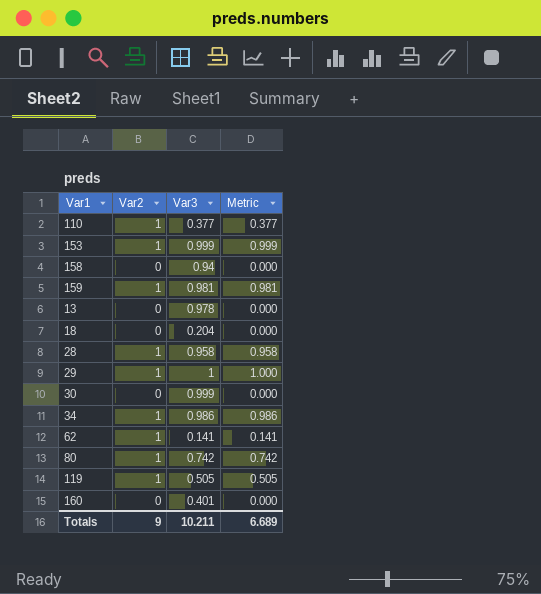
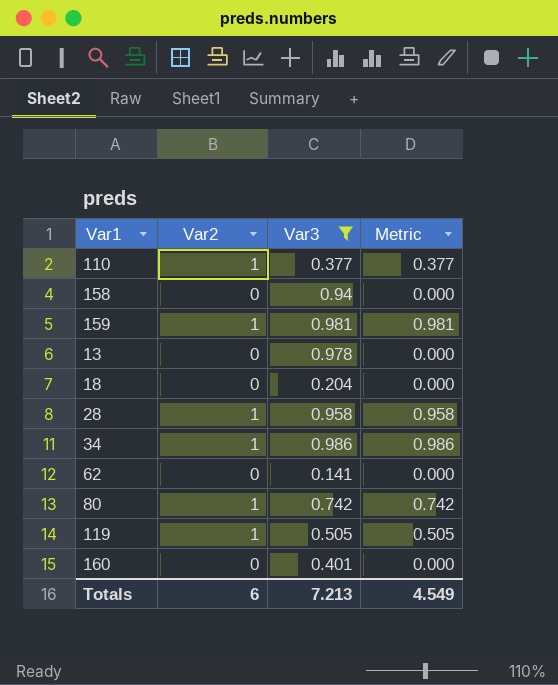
filter: none -> Var3 <= 0.986
62 | Var2: 1 -> 0
62 | Metric: 0.141 -> 0.000
Totals | Var2: 9 -> 6
Totals | Var3: 10.211 -> 7.213
Totals | Metric: 6.689 -> 4.549

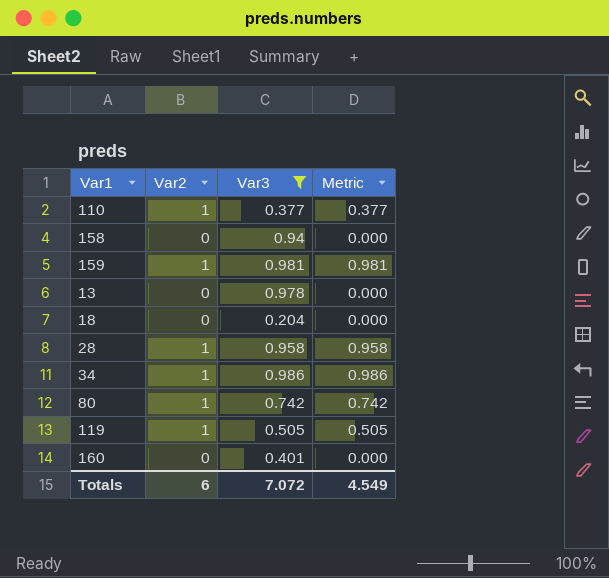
row 62: 0 | 0.141 | 0.000 -> none
Totals | Var3: 7.213 -> 7.072

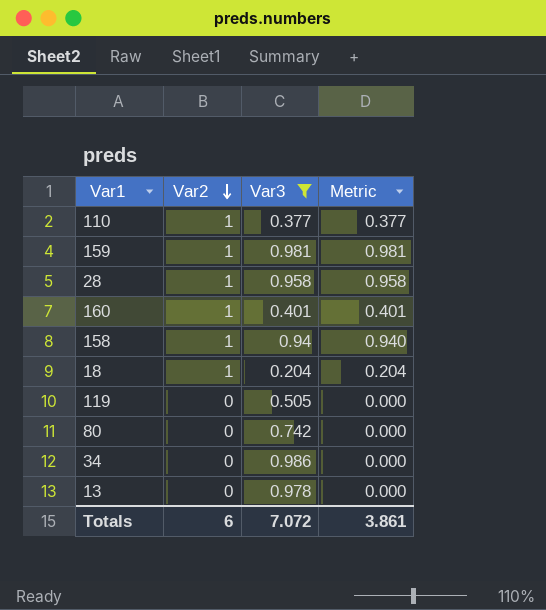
row order: none -> Var2 descending
160 | Var2: 0 -> 1
160 | Metric: 0.000 -> 0.401
158 | Var2: 0 -> 1
158 | Metric: 0.000 -> 0.940
18 | Var2: 0 -> 1
18 | Metric: 0.000 -> 0.204
119 | Var2: 1 -> 0
119 | Metric: 0.505 -> 0.000
80 | Var2: 1 -> 0
80 | Metric: 0.742 -> 0.000
34 | Var2: 1 -> 0
34 | Metric: 0.986 -> 0.000
Totals | Metric: 4.549 -> 3.861

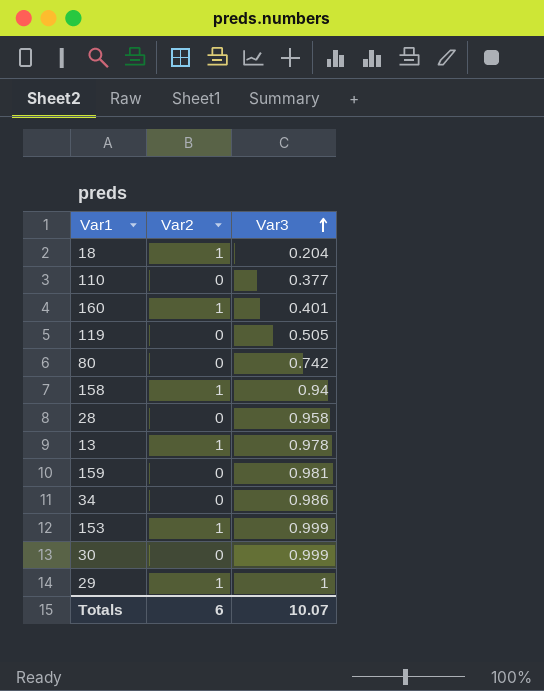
filter: Var3 <= 0.986 -> none
row order: Var2 descending -> Var3 ascending
column Metric | formula: [Var2] * [Var3] -> none
110 | Var2: 1 -> 0
28 | Var2: 1 -> 0
13 | Var2: 0 -> 1
159 | Var2: 1 -> 0
Totals | Var3: 7.072 -> 10.07

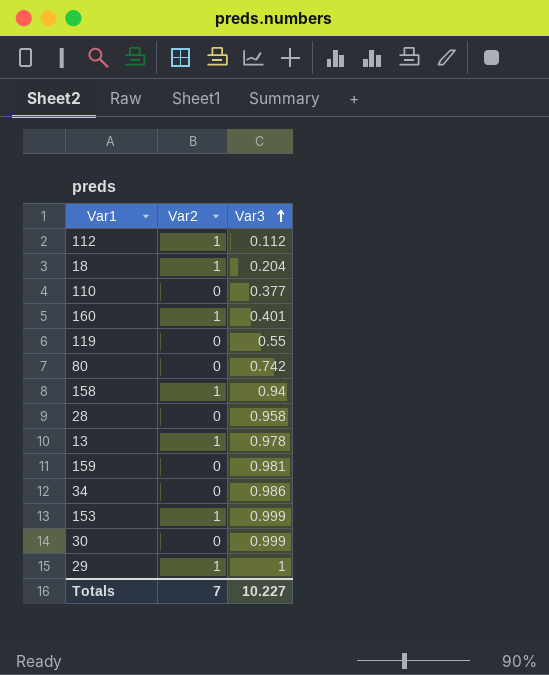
row 112: none -> 1 | 0.112
119 | Var3: 0.505 -> 0.55
Totals | Var2: 6 -> 7
Totals | Var3: 10.07 -> 10.227

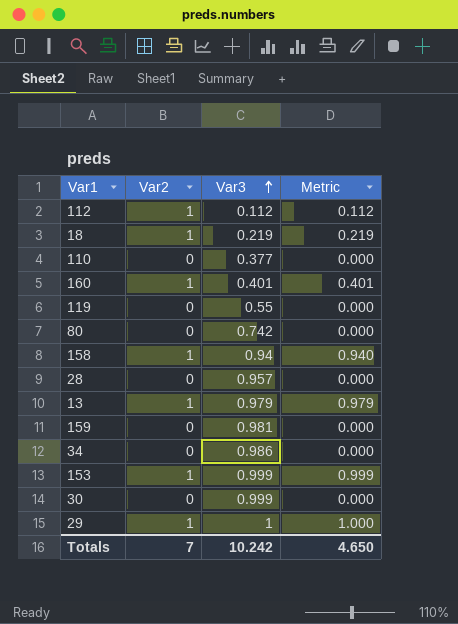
column Metric | formula: none -> [Var2] * [Var3]
18 | Var3: 0.204 -> 0.219
28 | Var3: 0.958 -> 0.957
13 | Var3: 0.978 -> 0.979
Totals | Var3: 10.227 -> 10.242

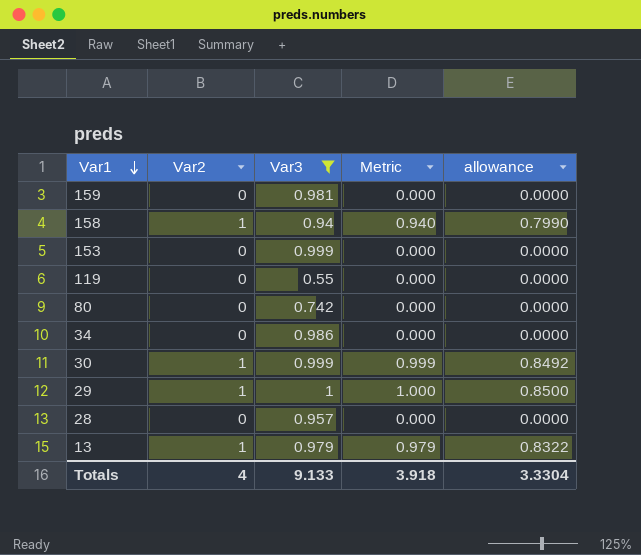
filter: none -> Var3 >= 0.55
row order: Var3 ascending -> Var1 descending
column allowance | formula: none -> [Metric] * 0.85
153 | Var2: 1 -> 0
153 | Metric: 0.999 -> 0.000
30 | Var2: 0 -> 1
30 | Metric: 0.000 -> 0.999
Totals | Var2: 7 -> 4
Totals | Var3: 10.242 -> 9.133
Totals | Metric: 4.650 -> 3.918

